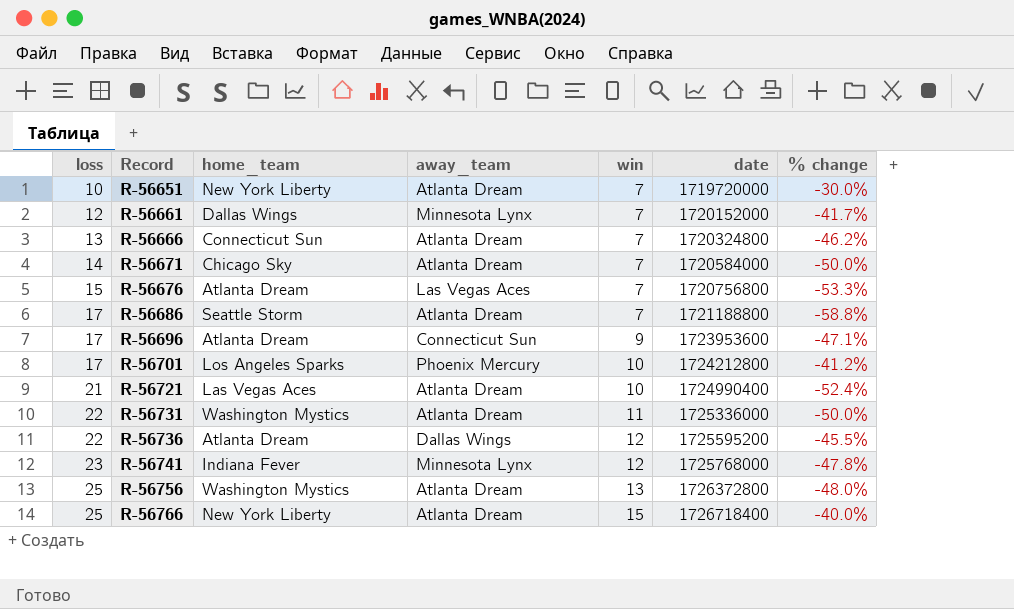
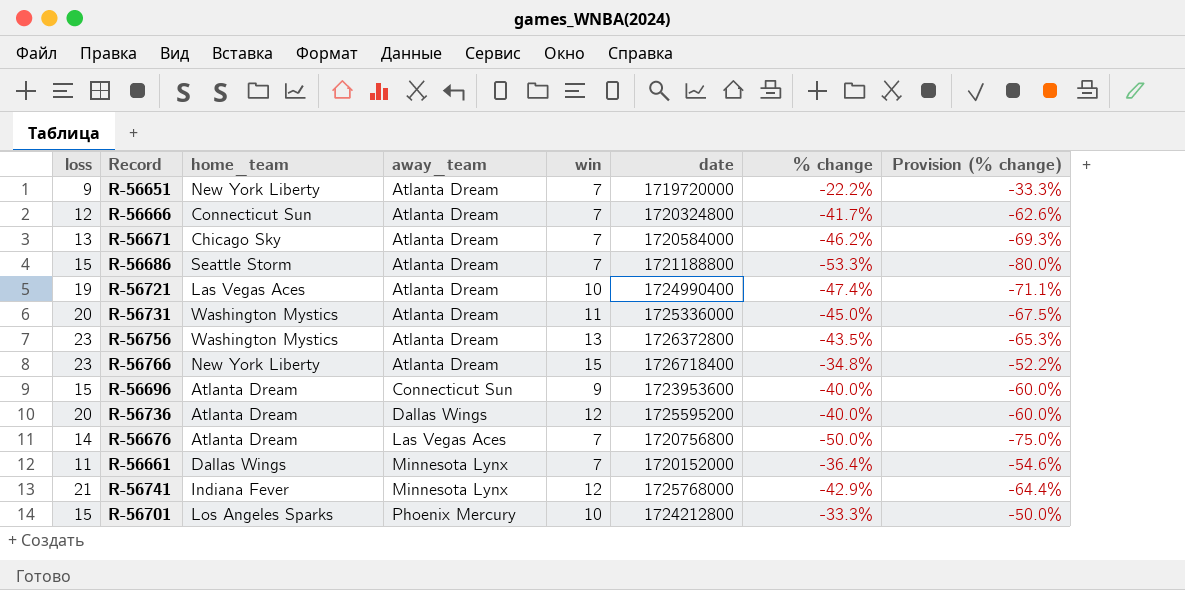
row order: loss ascending -> away_team ascending
column Provision (% change) | formula: none -> [% change] * 1.5
R-56651 | loss: 10 -> 9
R-56651 | % change: -30.0% -> -22.2%
R-56666 | loss: 13 -> 12
R-56666 | % change: -46.2% -> -41.7%
R-56671 | loss: 14 -> 13
R-56671 | % change: -50.0% -> -46.2%
R-56686 | loss: 17 -> 15
R-56686 | % change: -58.8% -> -53.3%
R-56721 | loss: 21 -> 19
R-56721 | % change: -52.4% -> -47.4%
R-56731 | loss: 22 -> 20
R-56731 | % change: -50.0% -> -45.0%
R-56756 | loss: 25 -> 23
R-56756 | % change: -48.0% -> -43.5%
R-56766 | loss: 25 -> 23
R-56766 | % change: -40.0% -> -34.8%
R-56696 | loss: 17 -> 15
R-56696 | % change: -47.1% -> -40.0%
R-56736 | loss: 22 -> 20
R-56736 | % change: -45.5% -> -40.0%
R-56676 | loss: 15 -> 14
R-56676 | % change: -53.3% -> -50.0%
R-56661 | loss: 12 -> 11
R-56661 | % change: -41.7% -> -36.4%
R-56741 | loss: 23 -> 21
R-56741 | % change: -47.8% -> -42.9%
R-56701 | loss: 17 -> 15
R-56701 | % change: -41.2% -> -33.3%

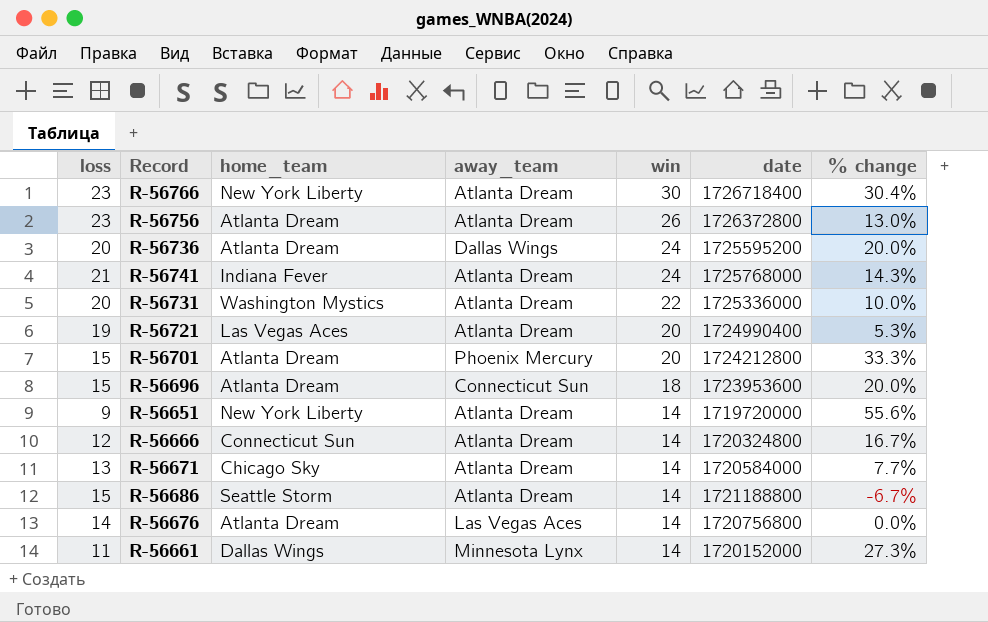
row order: away_team ascending -> win descending
column Provision (% change) | formula: [% change] * 1.5 -> none
R-56766 | win: 15 -> 30
R-56766 | % change: -34.8% -> 30.4%
R-56756 | home_team: Washington Mystics -> Atlanta Dream
R-56756 | win: 13 -> 26
R-56756 | % change: -43.5% -> 13.0%
R-56736 | win: 12 -> 24
R-56736 | % change: -40.0% -> 20.0%
R-56741 | away_team: Minnesota Lynx -> Atlanta Dream
R-56741 | win: 12 -> 24
R-56741 | % change: -42.9% -> 14.3%
R-56731 | win: 11 -> 22
R-56731 | % change: -45.0% -> 10.0%
R-56721 | win: 10 -> 20
R-56721 | % change: -47.4% -> 5.3%
R-56701 | home_team: Los Angeles Sparks -> Atlanta Dream
R-56701 | win: 10 -> 20
R-56701 | % change: -33.3% -> 33.3%
R-56696 | win: 9 -> 18
R-56696 | % change: -40.0% -> 20.0%
R-56651 | win: 7 -> 14
R-56651 | % change: -22.2% -> 55.6%
R-56666 | win: 7 -> 14
R-56666 | % change: -41.7% -> 16.7%
R-56671 | win: 7 -> 14
R-56671 | % change: -46.2% -> 7.7%
R-56686 | win: 7 -> 14
R-56686 | % change: -53.3% -> -6.7%
R-56676 | win: 7 -> 14
R-56676 | % change: -50.0% -> 0.0%
R-56661 | win: 7 -> 14
R-56661 | % change: -36.4% -> 27.3%

